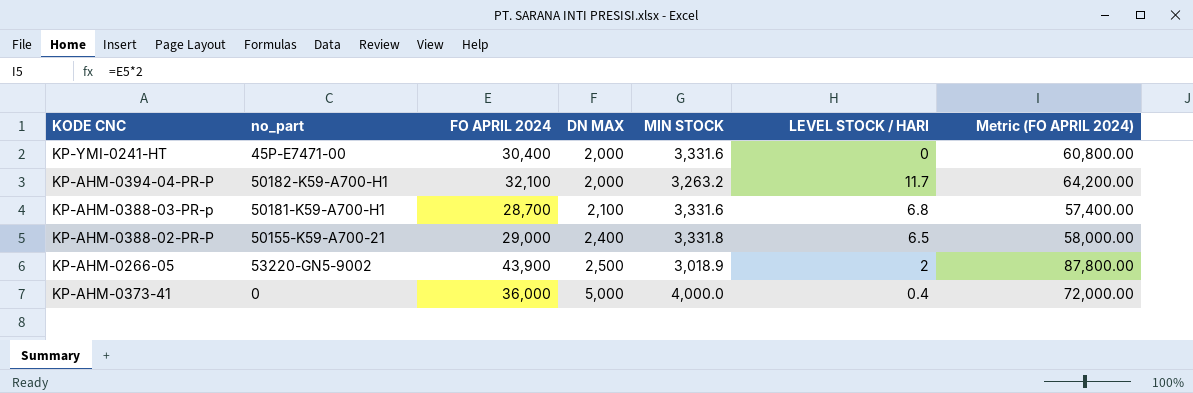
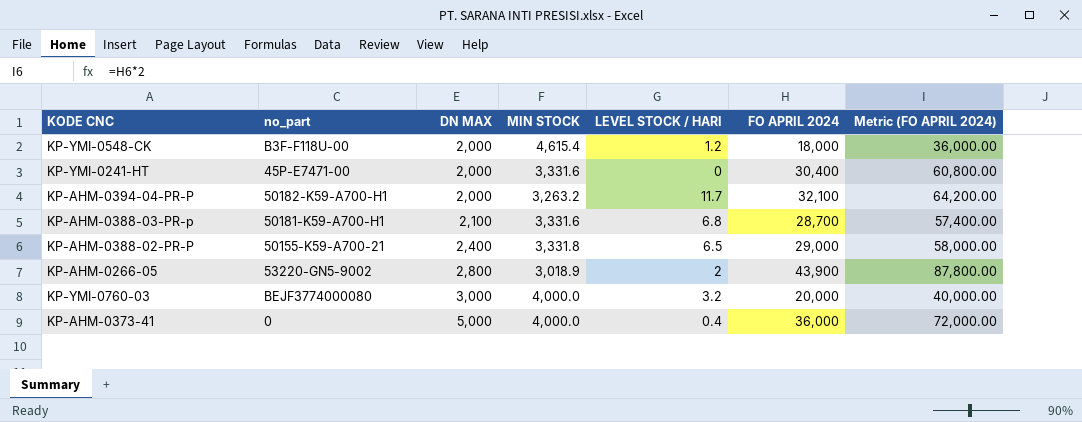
column FO APRIL 2024 | position: 3 -> 6
row KP-YMI-0548-CK: none -> B3F-F118U-00 | 2,000 | 4,615.4 | 1.2 | 18,000 | 36,000.00
KP-AHM-0266-05 | DN MAX: 2,500 -> 2,800
row KP-YMI-0760-03: none -> BEJF3774000080 | 3,000 | 4,000.0 | 3.2 | 20,000 | 40,000.00

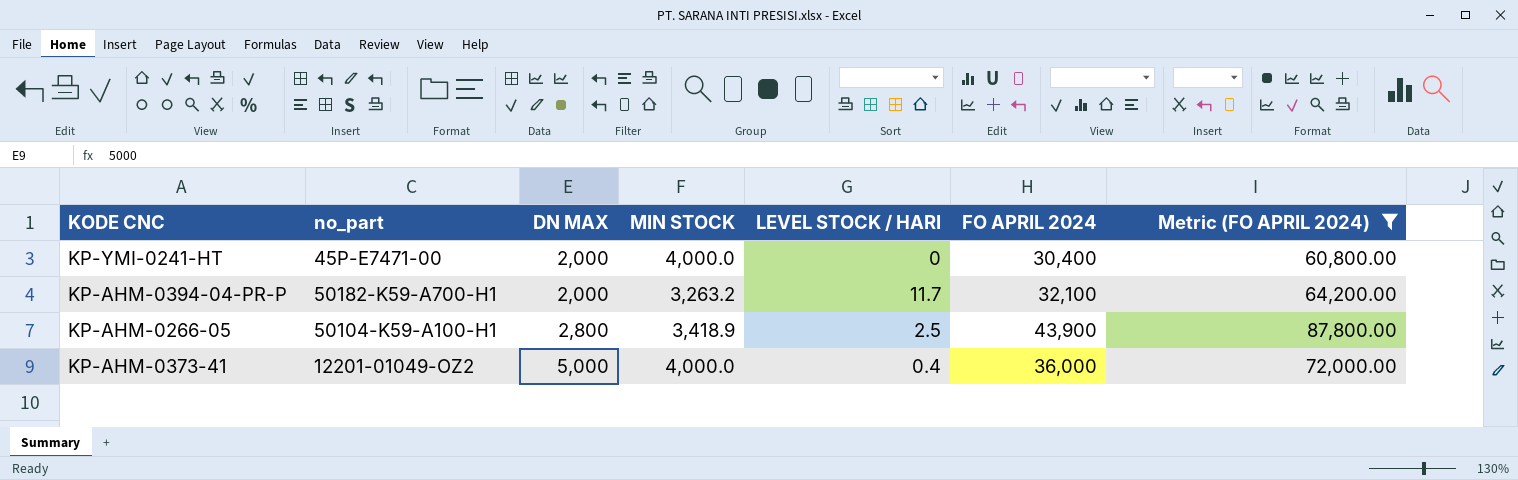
filter: none -> Metric (FO APRIL 2024) >= 60,800.00
KP-YMI-0241-HT | MIN STOCK: 3,331.6 -> 4,000.0
KP-AHM-0266-05 | no_part: 53220-GN5-9002 -> 50104-K59-A100-H1
KP-AHM-0266-05 | MIN STOCK: 3,018.9 -> 3,418.9
KP-AHM-0266-05 | LEVEL STOCK / HARI: 2 -> 2.5
KP-AHM-0373-41 | no_part: 0 -> 12201-01049-OZ2

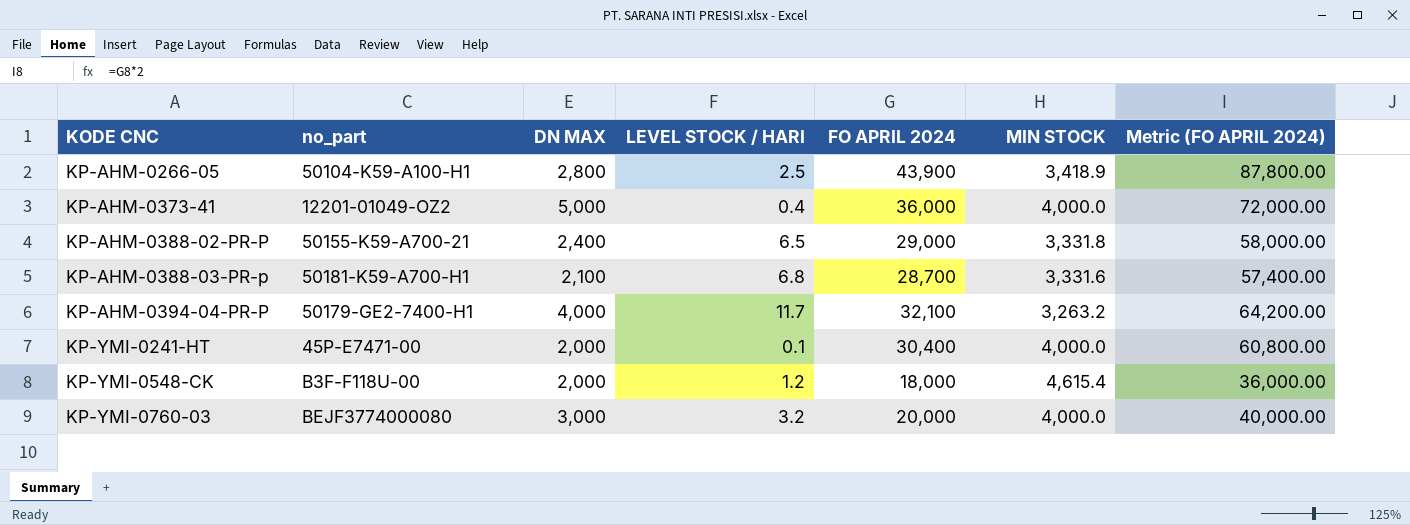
filter: Metric (FO APRIL 2024) >= 60,800.00 -> none
row order: DN MAX ascending -> KODE CNC ascending
column MIN STOCK | position: 4 -> 6
KP-AHM-0394-04-PR-P | no_part: 50182-K59-A700-H1 -> 50179-GE2-7400-H1
KP-AHM-0394-04-PR-P | DN MAX: 2,000 -> 4,000
KP-YMI-0241-HT | LEVEL STOCK / HARI: 0 -> 0.1

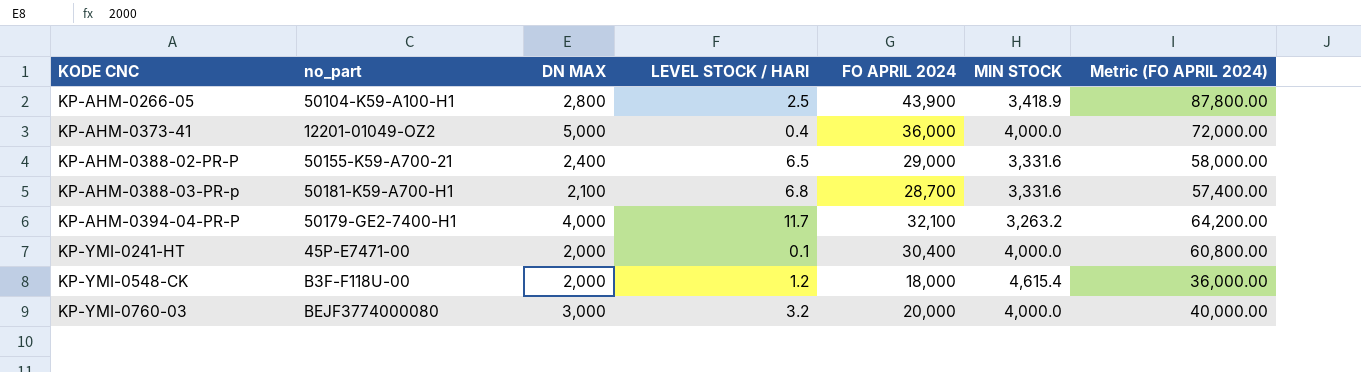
KP-AHM-0388-02-PR-P | MIN STOCK: 3,331.8 -> 3,331.6

